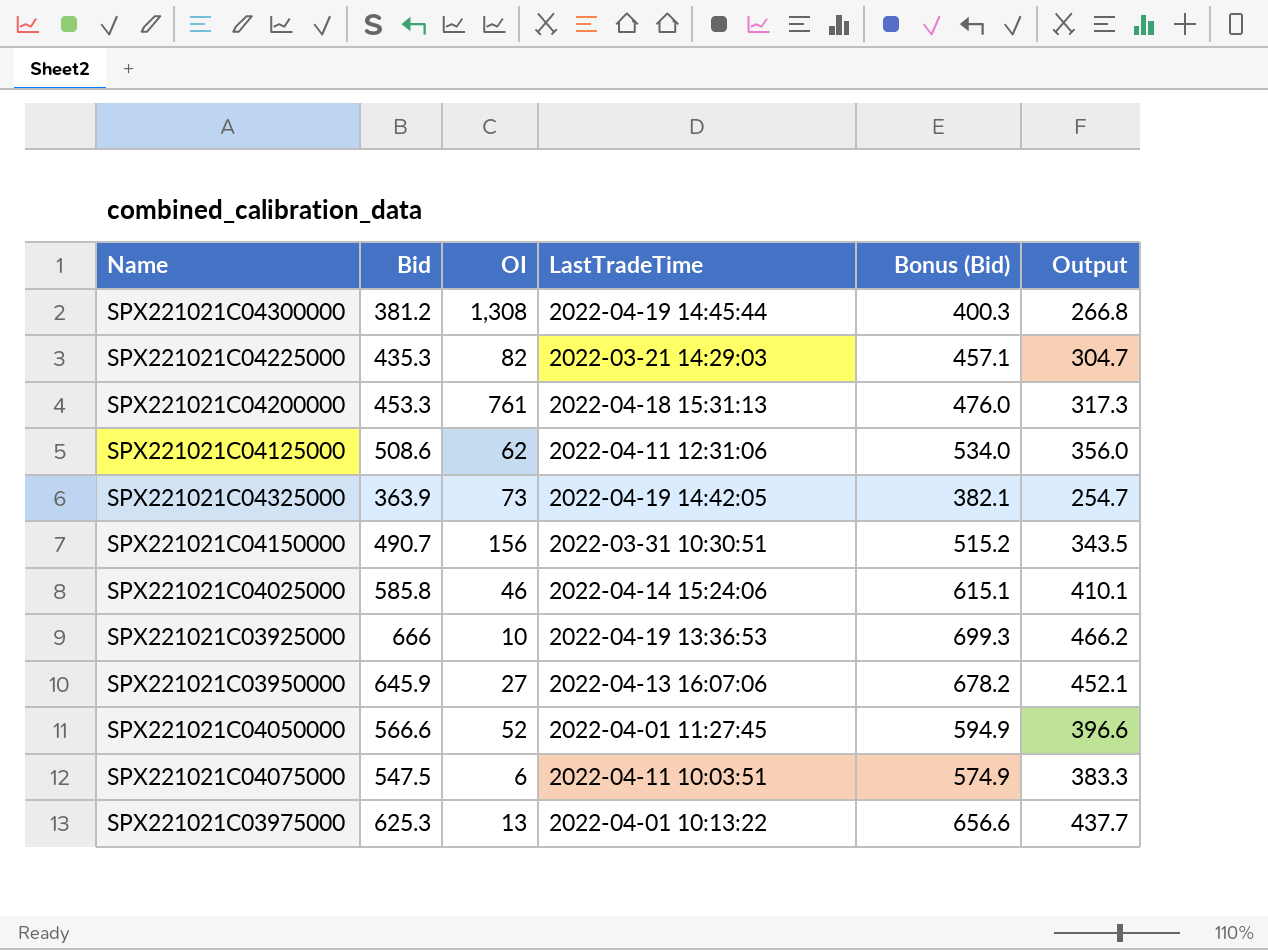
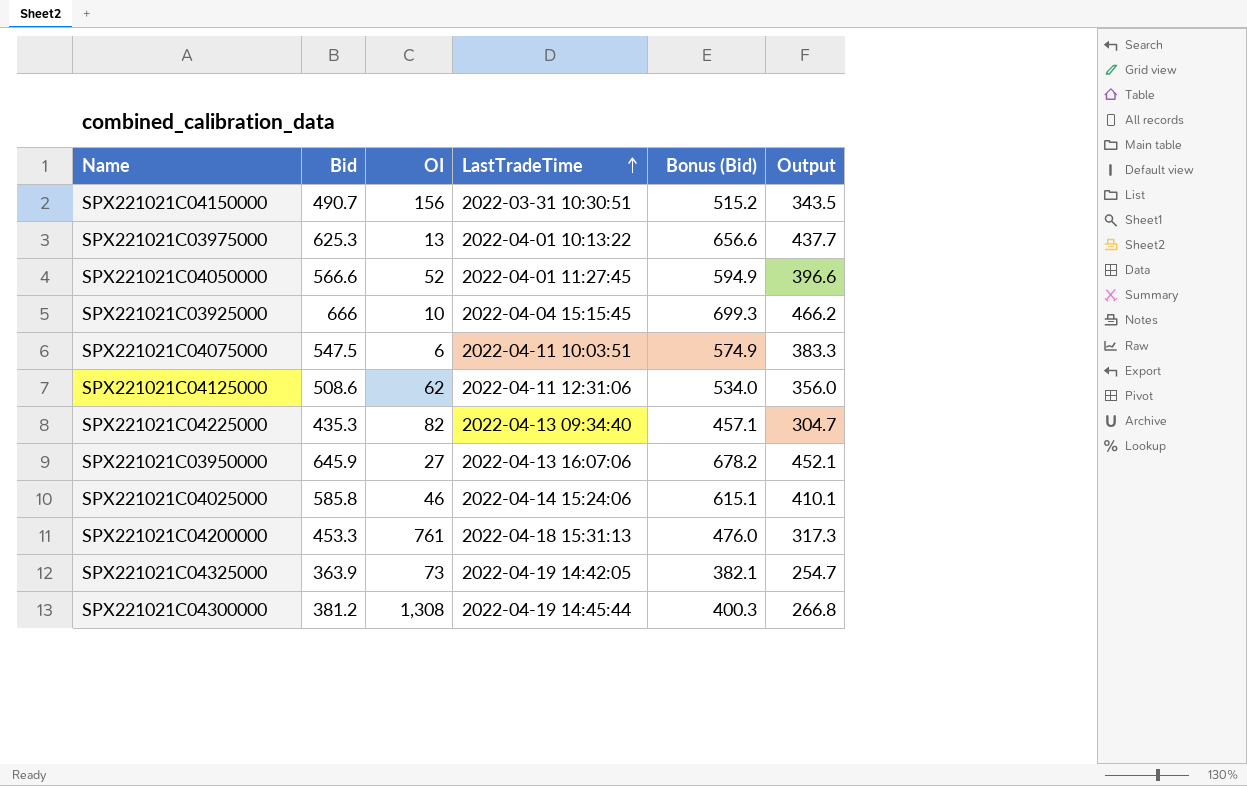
row order: none -> LastTradeTime ascending
SPX221021C03925000 | LastTradeTime: 2022-04-19 13:36:53 -> 2022-04-04 15:15:45
SPX221021C04225000 | LastTradeTime: 2022-03-21 14:29:03 -> 2022-04-13 09:34:40

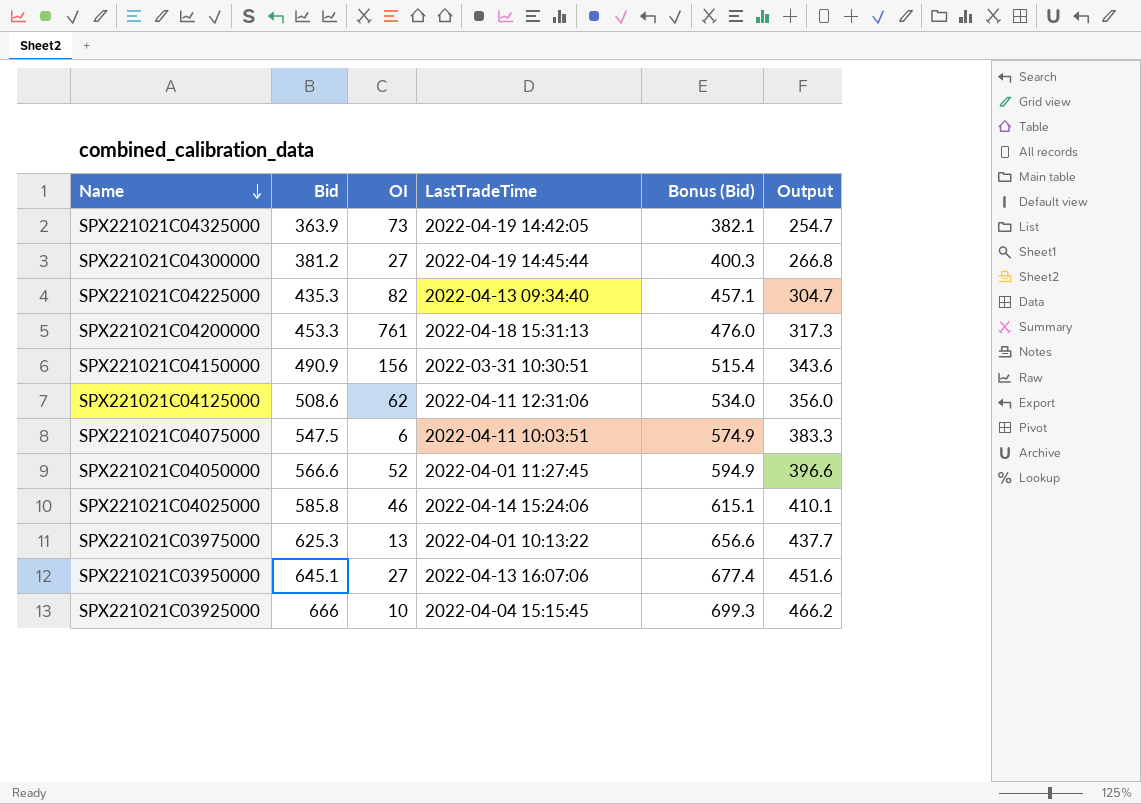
row order: LastTradeTime ascending -> Name descending
SPX221021C04300000 | OI: 1,308 -> 27
SPX221021C04150000 | Bid: 490.7 -> 490.9
SPX221021C04150000 | Bonus (Bid): 515.2 -> 515.4
SPX221021C04150000 | Output: 343.5 -> 343.6
SPX221021C03950000 | Bid: 645.9 -> 645.1
SPX221021C03950000 | Bonus (Bid): 678.2 -> 677.4
SPX221021C03950000 | Output: 452.1 -> 451.6

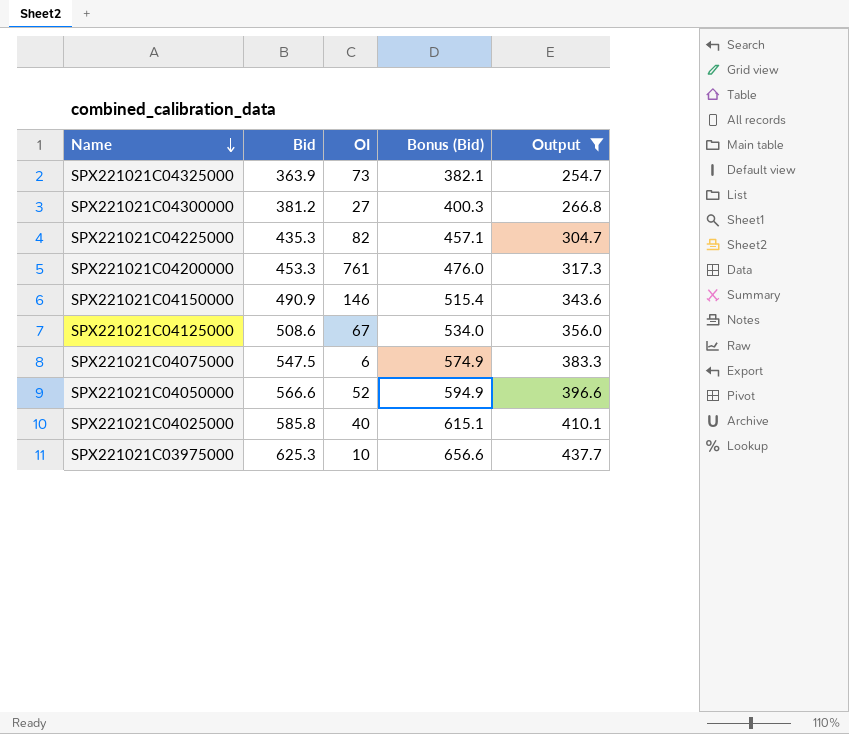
filter: none -> Output <= 437.7
column LastTradeTime | position: 4 -> none
SPX221021C04150000 | OI: 156 -> 146
SPX221021C04125000 | OI: 62 -> 67
SPX221021C04025000 | OI: 46 -> 40
SPX221021C03975000 | OI: 13 -> 10

